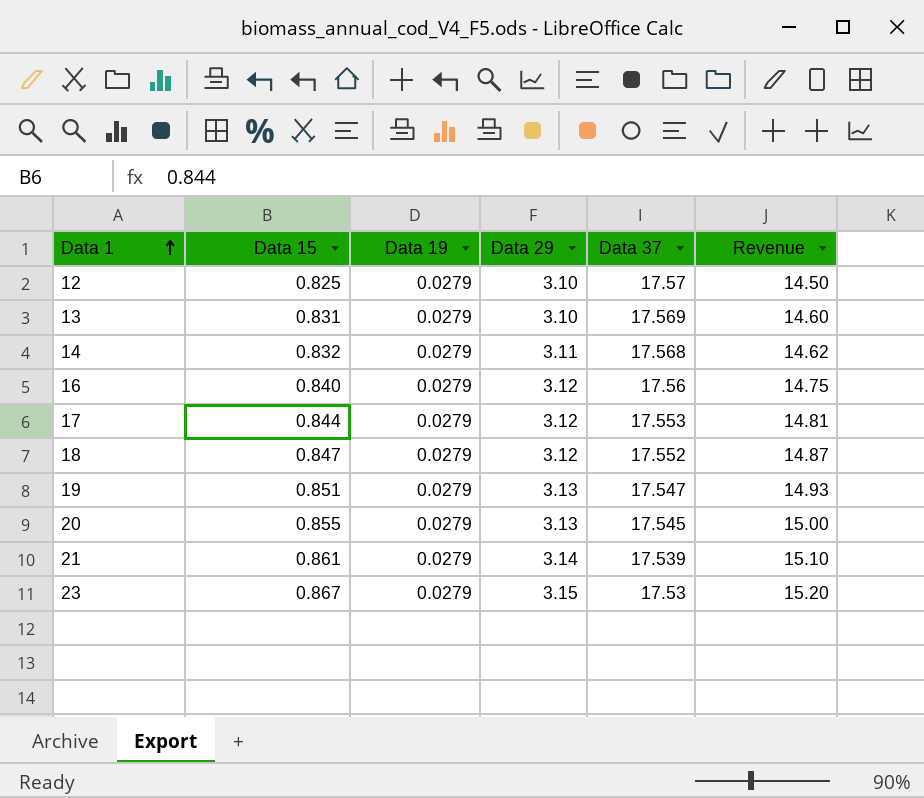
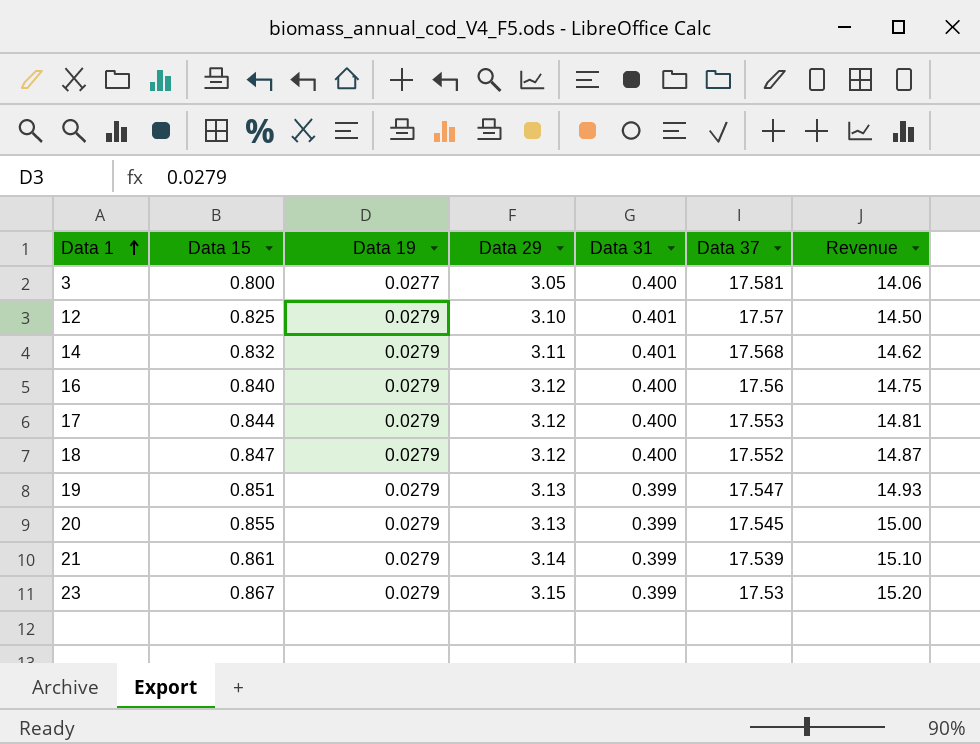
column Data 31 | position: none -> 5
row 13: 0.831 | 0.0279 | 3.10 | 17.569 | 14.60 -> none
row 3: none -> 0.800 | 0.0277 | 3.05 | 0.400 | 17.581 | 14.06

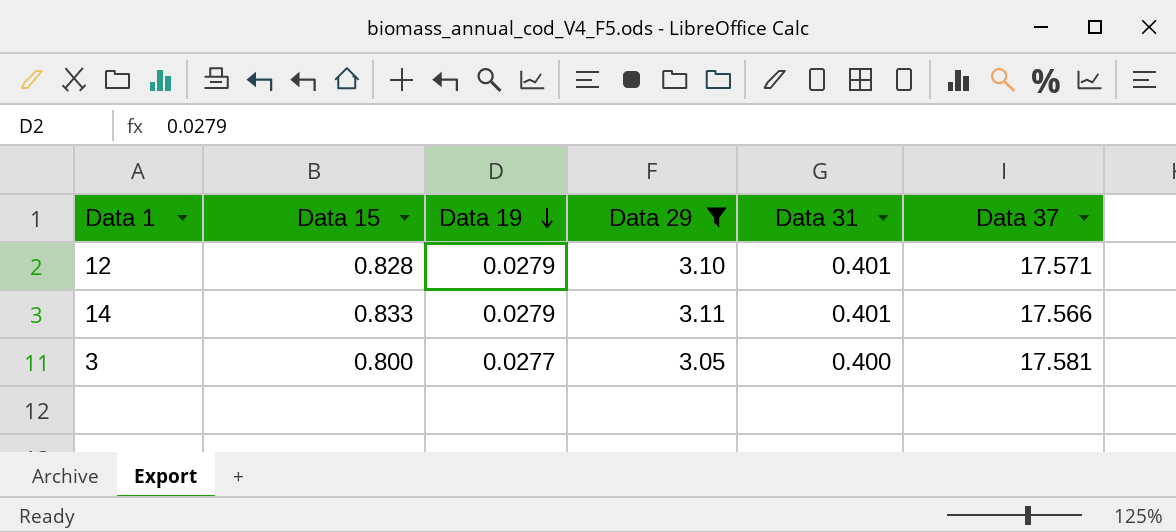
filter: none -> Data 29 <= 3.11
row order: Data 1 ascending -> Data 19 descending
column Revenue | formula: [Data 15] * [Data 37] -> none
12 | Data 15: 0.825 -> 0.828
12 | Data 37: 17.57 -> 17.571
14 | Data 15: 0.832 -> 0.833
14 | Data 37: 17.568 -> 17.566

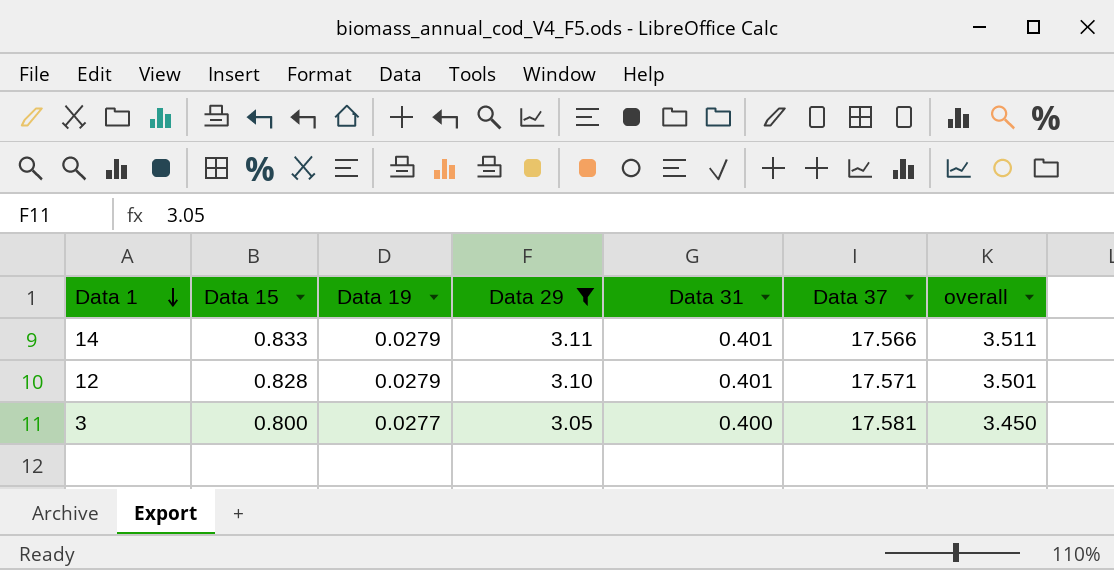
row order: Data 19 descending -> Data 1 descending
column overall | formula: none -> [Data 29] + [Data 31]

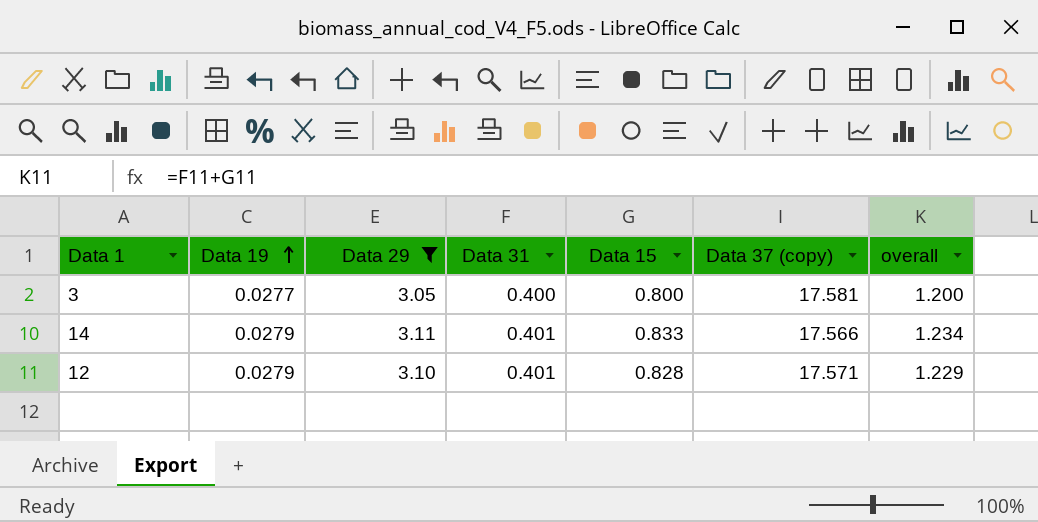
row order: Data 1 descending -> Data 19 ascending
column Data 15 | position: 2 -> 5
column name: Data 37 -> Data 37 (copy)
column overall | formula: [Data 29] + [Data 31] -> [Data 31] + [Data 15]

